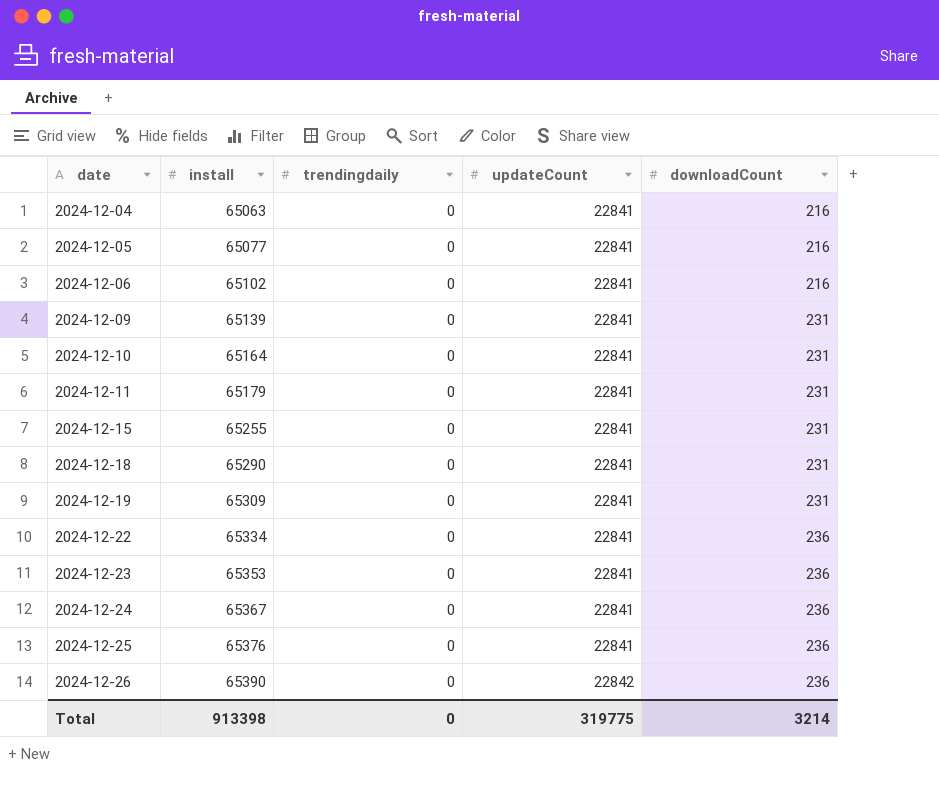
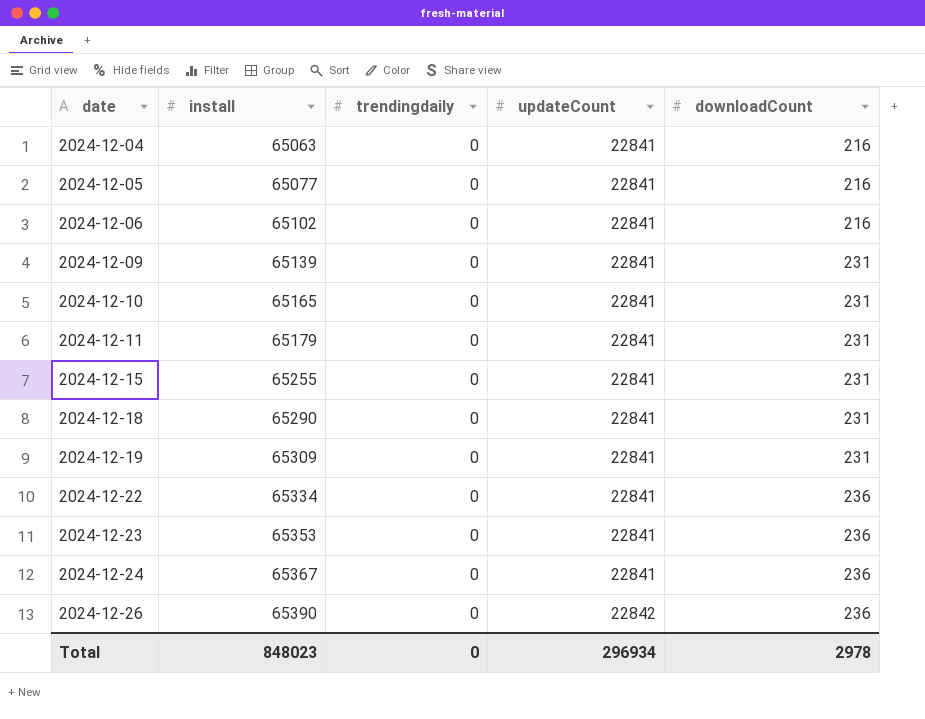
row 2024-12-25: 65376 | 0 | 22841 | 236 -> none
2024-12-10 | install: 65164 -> 65165
Total | install: 913398 -> 848023
Total | updateCount: 319775 -> 296934
Total | downloadCount: 3214 -> 2978

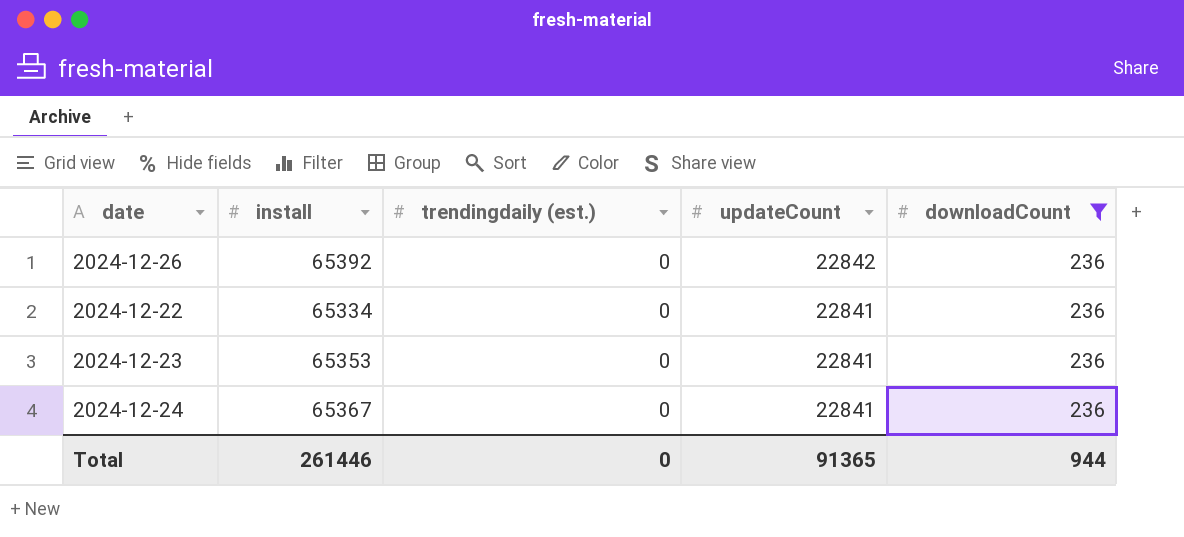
filter: none -> downloadCount = 236
row order: date ascending -> updateCount descending
column name: trendingdaily -> trendingdaily (est.)
2024-12-26 | install: 65390 -> 65392
Total | install: 848023 -> 261446
Total | updateCount: 296934 -> 91365
Total | downloadCount: 2978 -> 944

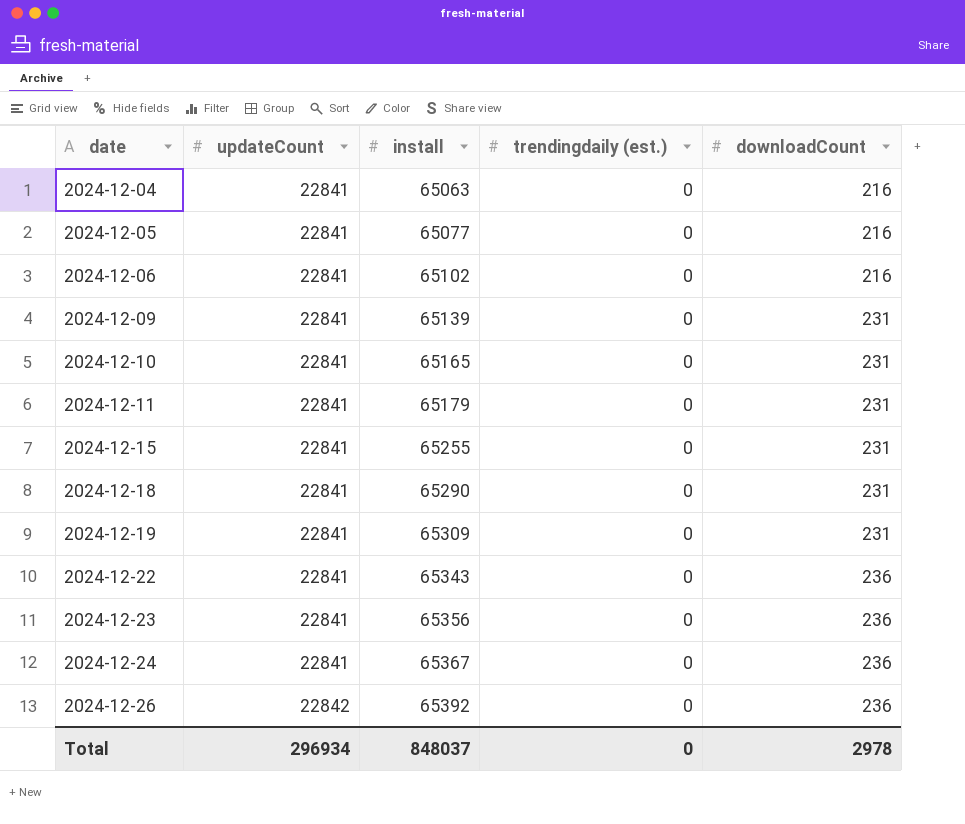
filter: downloadCount = 236 -> none
row order: updateCount descending -> date ascending
column updateCount | position: 4 -> 2
2024-12-22 | install: 65334 -> 65343
2024-12-23 | install: 65353 -> 65356
Total | updateCount: 91365 -> 296934
Total | install: 261446 -> 848037
Total | downloadCount: 944 -> 2978

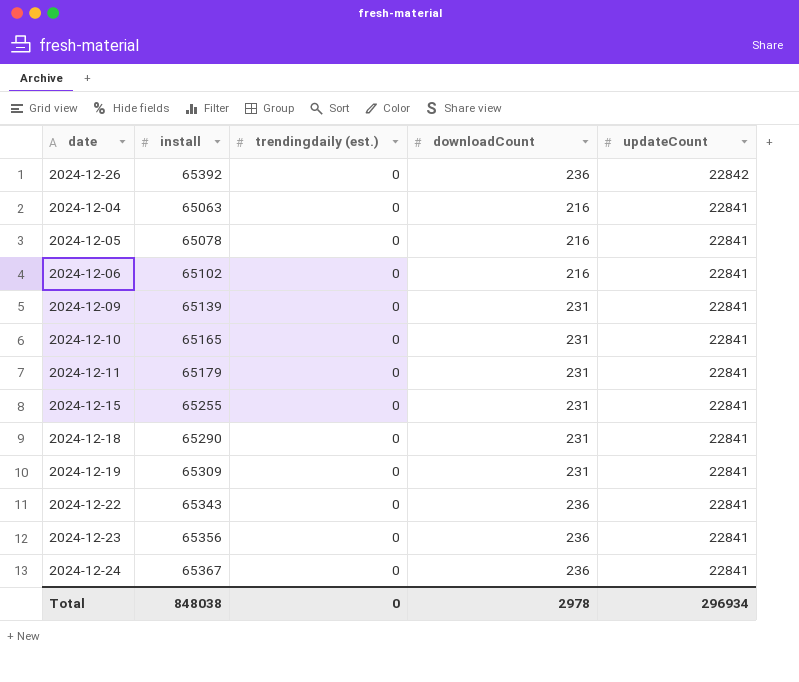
row order: date ascending -> updateCount descending
column updateCount | position: 2 -> 5
2024-12-05 | install: 65077 -> 65078
Total | install: 848037 -> 848038

